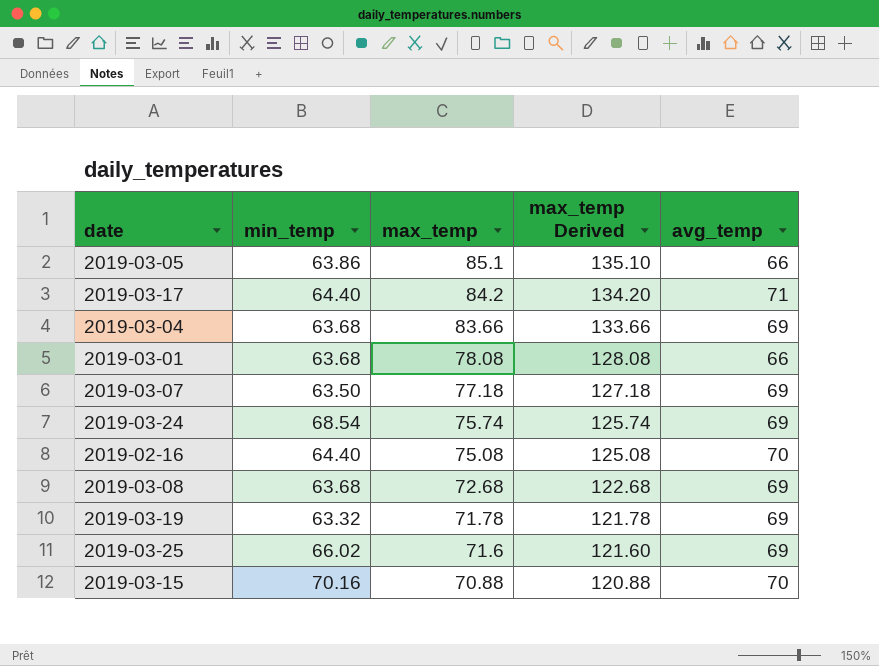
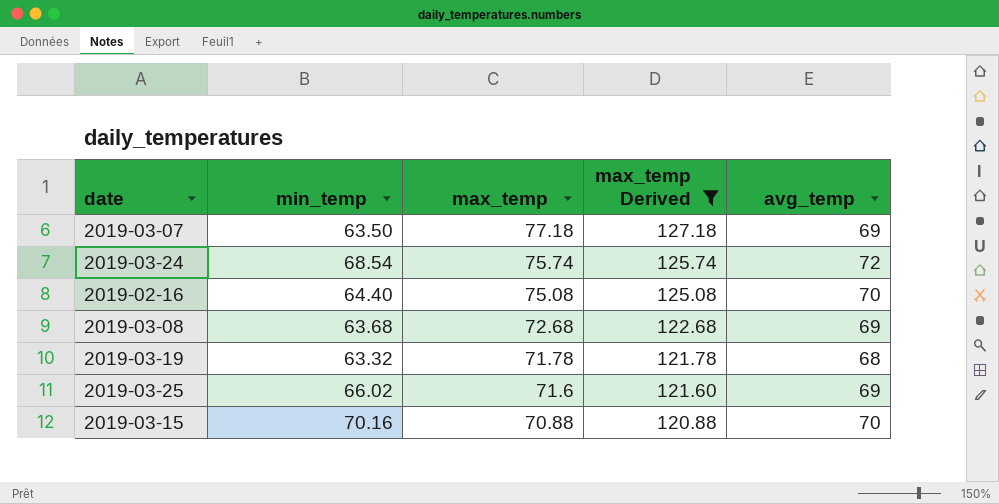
filter: none -> max_temp Derived <= 127.18
2019-03-24 | avg_temp: 69 -> 72
2019-03-19 | avg_temp: 69 -> 68

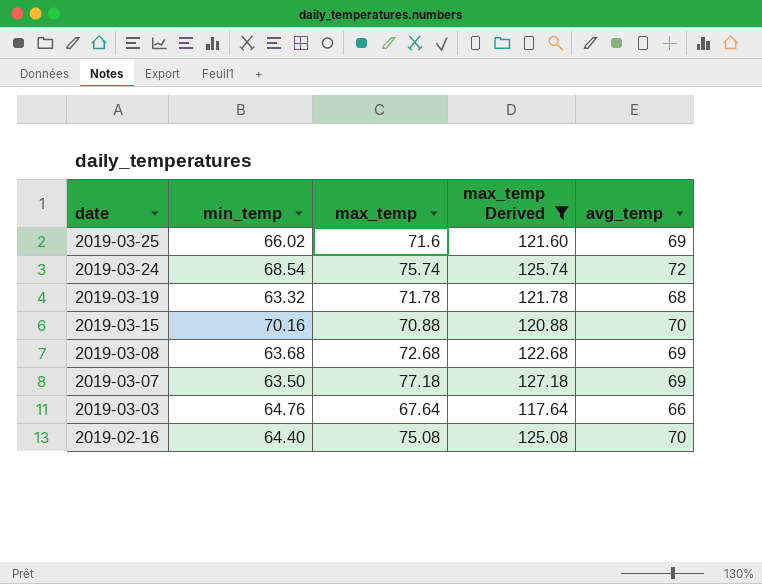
row order: max_temp descending -> date descending
row 2019-03-03: none -> 64.76 | 67.64 | 117.64 | 66

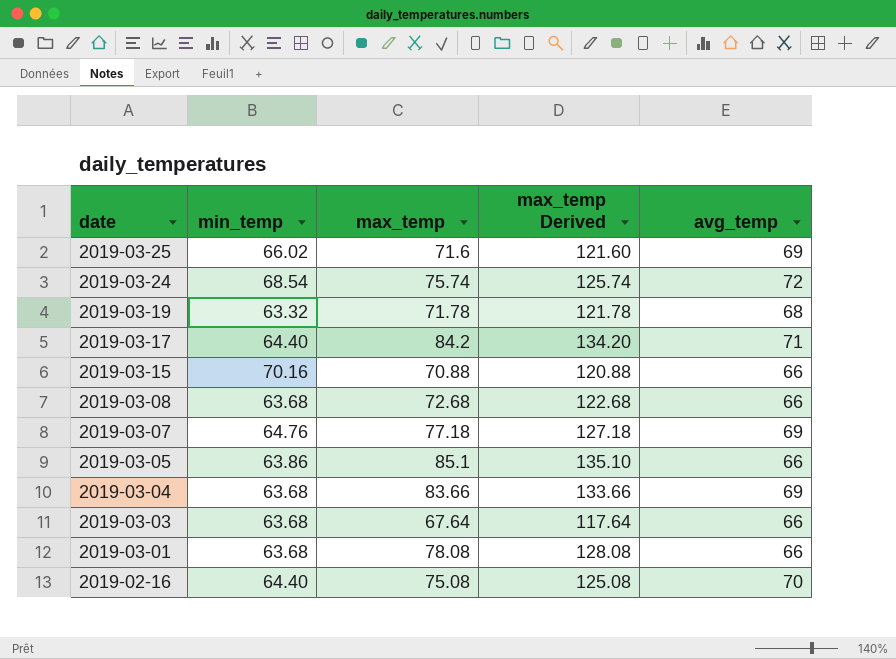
filter: max_temp Derived <= 127.18 -> none
2019-03-15 | avg_temp: 70 -> 66
2019-03-08 | avg_temp: 69 -> 66
2019-03-07 | min_temp: 63.50 -> 64.76
2019-03-03 | min_temp: 64.76 -> 63.68

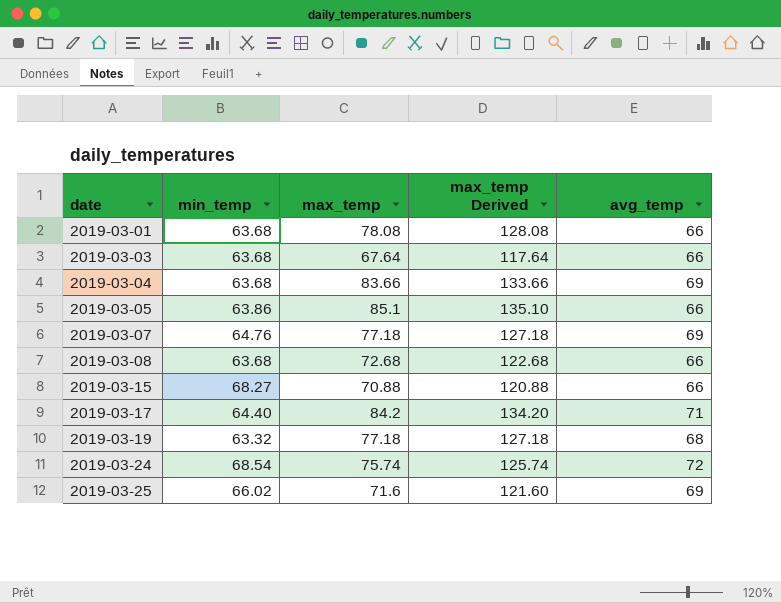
row order: date descending -> date ascending
row 2019-02-16: 64.40 | 75.08 | 125.08 | 70 -> none
2019-03-15 | min_temp: 70.16 -> 68.27
2019-03-19 | max_temp: 71.78 -> 77.18
2019-03-19 | max_temp Derived: 121.78 -> 127.18

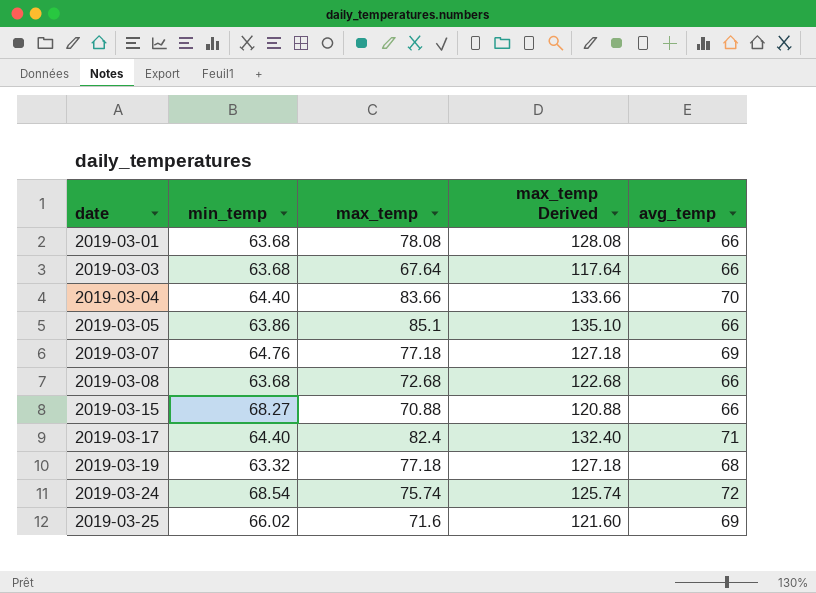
2019-03-04 | min_temp: 63.68 -> 64.40
2019-03-04 | avg_temp: 69 -> 70
2019-03-17 | max_temp: 84.2 -> 82.4
2019-03-17 | max_temp Derived: 134.20 -> 132.40

